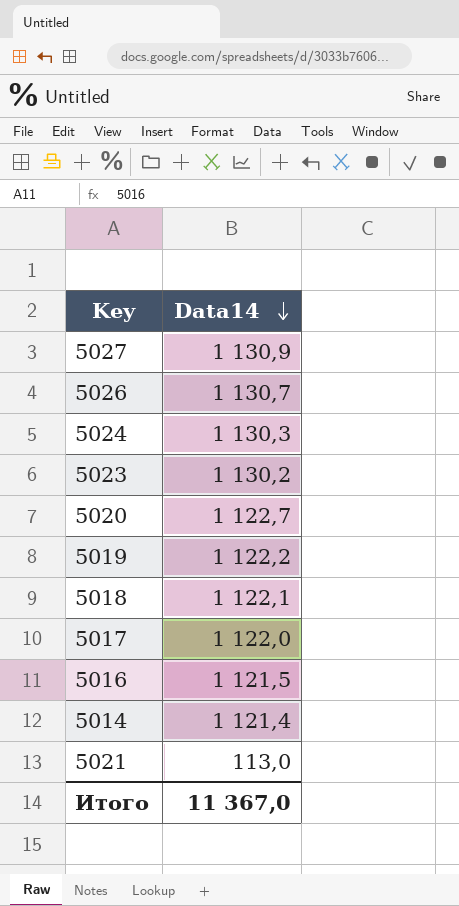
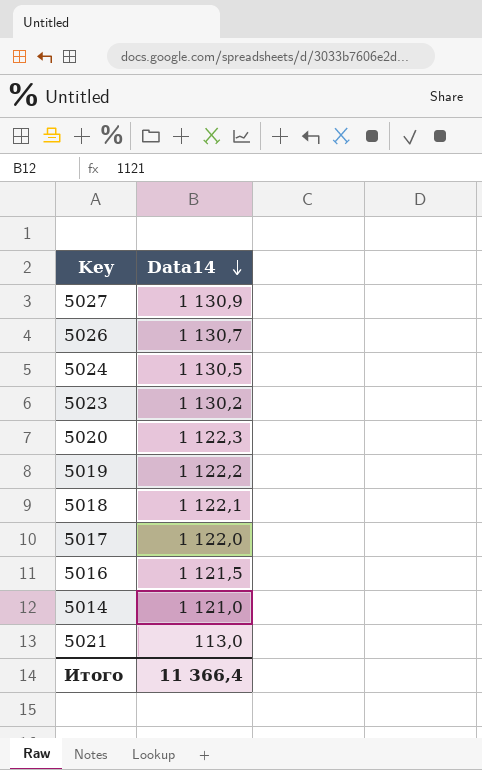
5024 | Data14: 1 130,3 -> 1 130,5
5020 | Data14: 1 122,7 -> 1 122,3
5014 | Data14: 1 121,4 -> 1 121,0
Итого | Data14: 11 367,0 -> 11 366,4

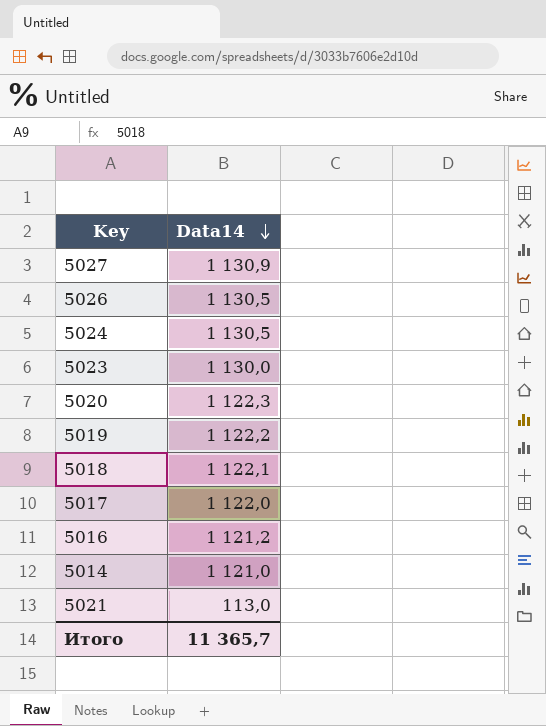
5026 | Data14: 1 130,7 -> 1 130,5
5023 | Data14: 1 130,2 -> 1 130,0
5016 | Data14: 1 121,5 -> 1 121,2
Итого | Data14: 11 366,4 -> 11 365,7

